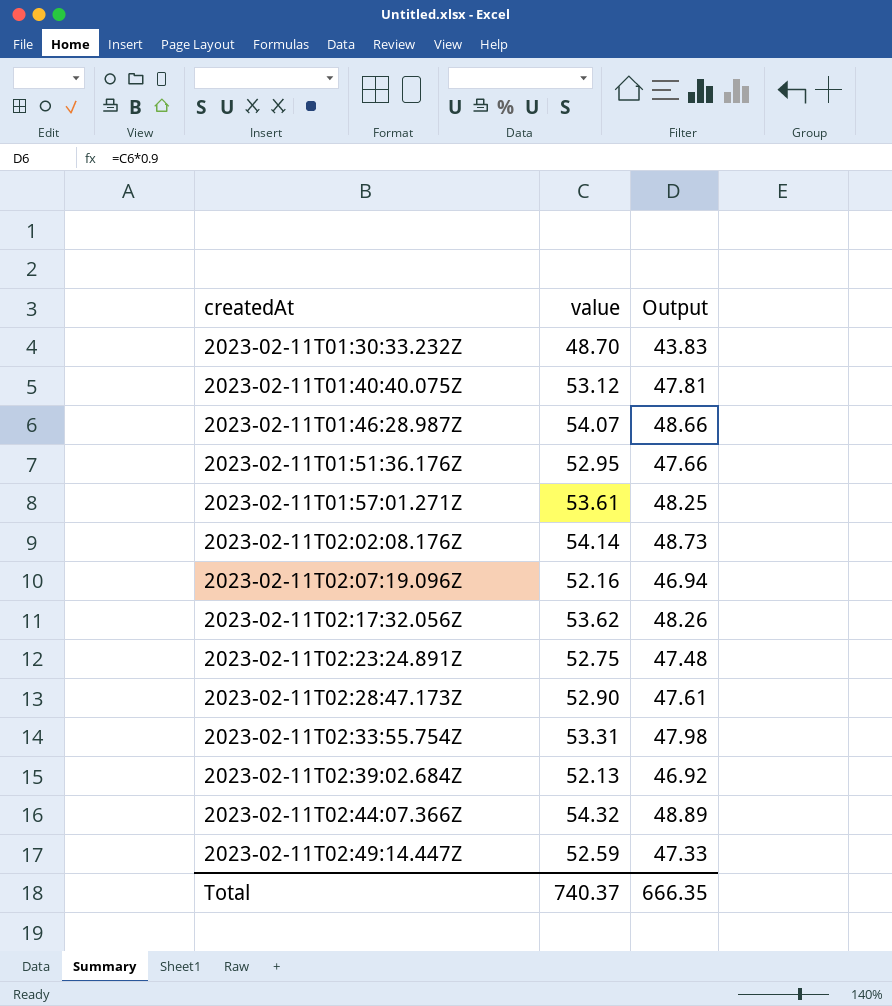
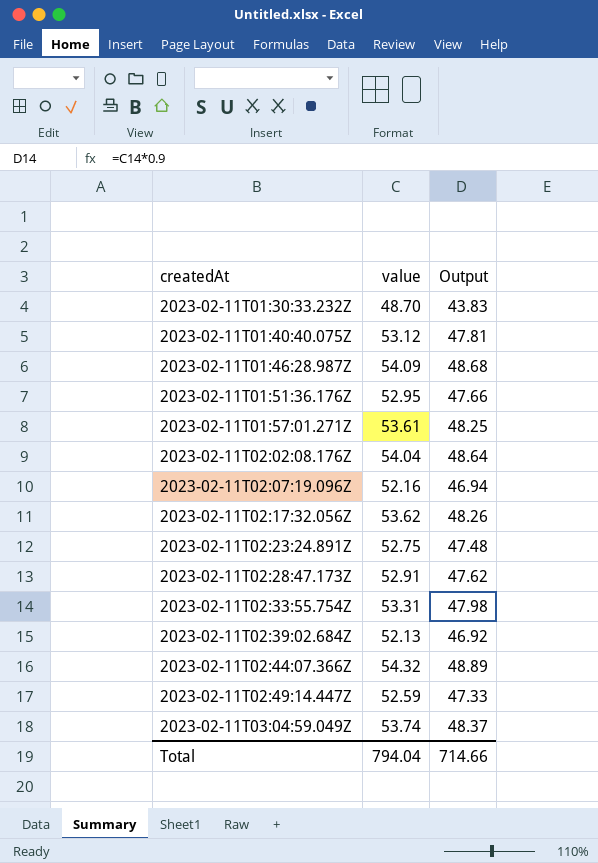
2023-02-11T01:46:28.987Z | value: 54.07 -> 54.09
2023-02-11T01:46:28.987Z | Output: 48.66 -> 48.68
2023-02-11T02:02:08.176Z | value: 54.14 -> 54.04
2023-02-11T02:02:08.176Z | Output: 48.73 -> 48.64
2023-02-11T02:28:47.173Z | value: 52.90 -> 52.91
2023-02-11T02:28:47.173Z | Output: 47.61 -> 47.62
row 2023-02-11T03:04:59.049Z: none -> 53.74 | 48.37
Total | value: 740.37 -> 794.04
Total | Output: 666.35 -> 714.66

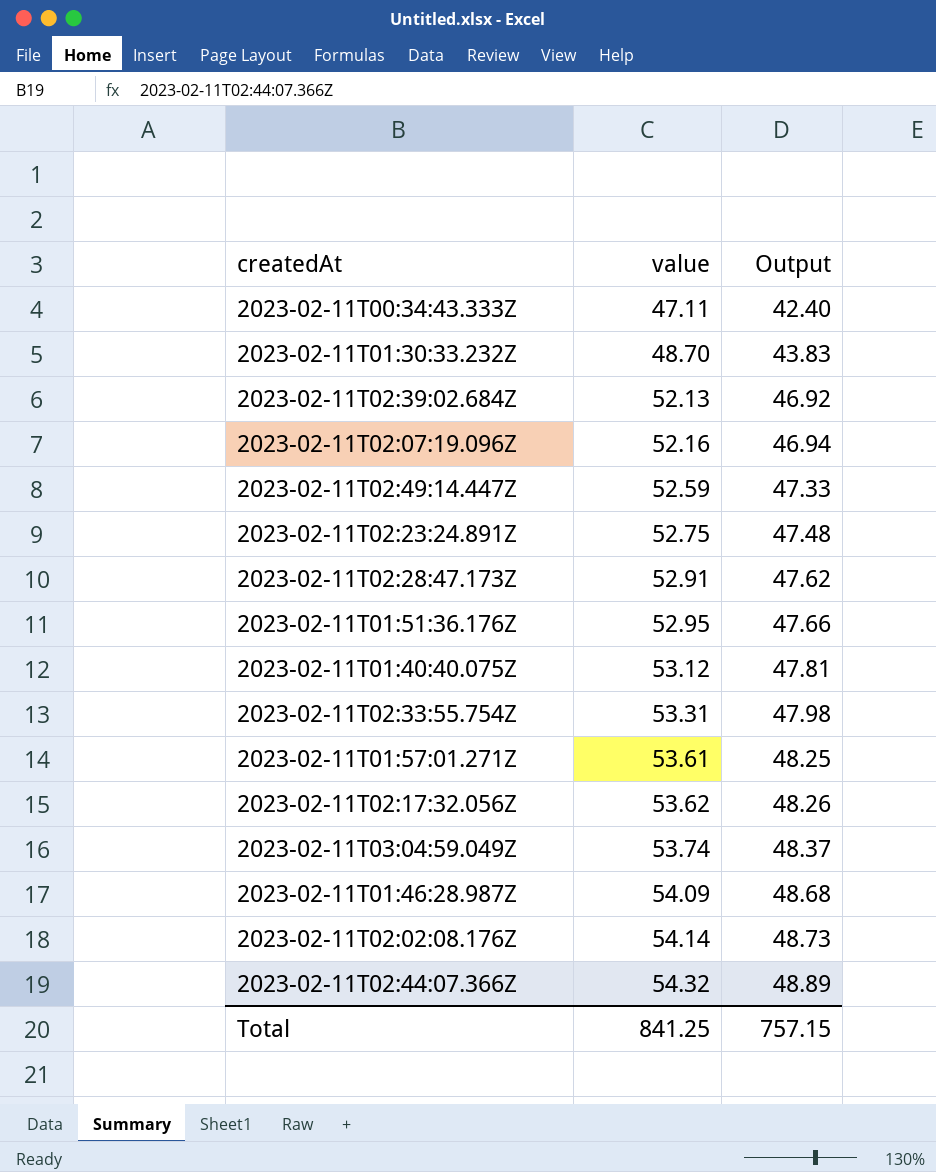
row order: createdAt ascending -> value ascending
row 2023-02-11T00:34:43.333Z: none -> 47.11 | 42.40
2023-02-11T02:02:08.176Z | value: 54.04 -> 54.14
2023-02-11T02:02:08.176Z | Output: 48.64 -> 48.73
Total | value: 794.04 -> 841.25
Total | Output: 714.66 -> 757.15

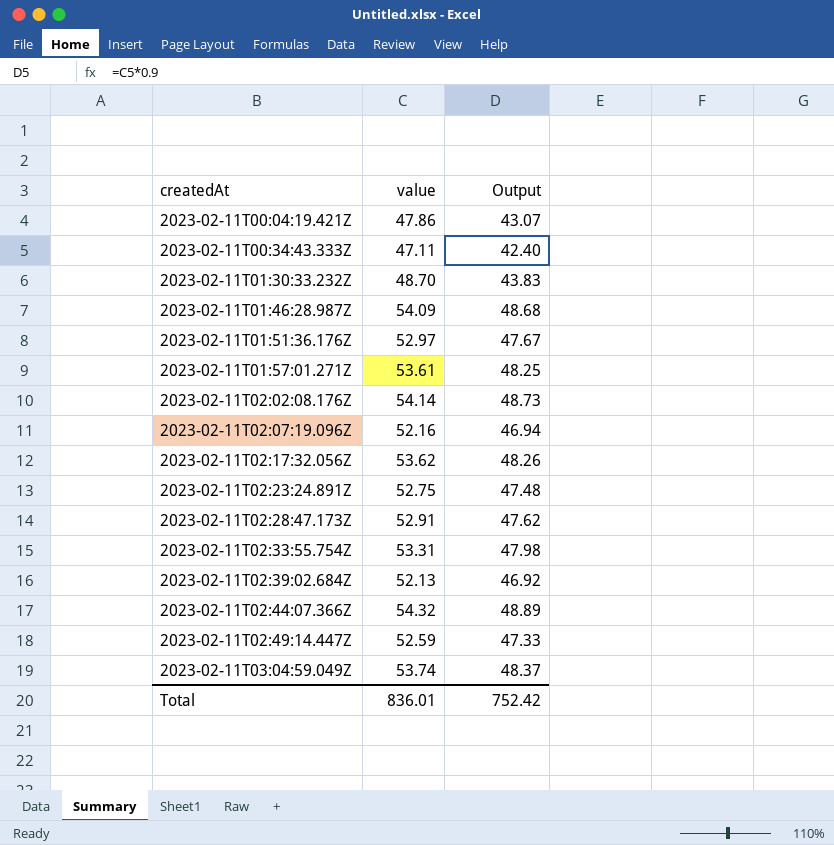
row order: value ascending -> createdAt ascending
row 2023-02-11T01:40:40.075Z: 53.12 | 47.81 -> none
row 2023-02-11T00:04:19.421Z: none -> 47.86 | 43.07
2023-02-11T01:51:36.176Z | value: 52.95 -> 52.97
2023-02-11T01:51:36.176Z | Output: 47.66 -> 47.67
Total | value: 841.25 -> 836.01
Total | Output: 757.15 -> 752.42

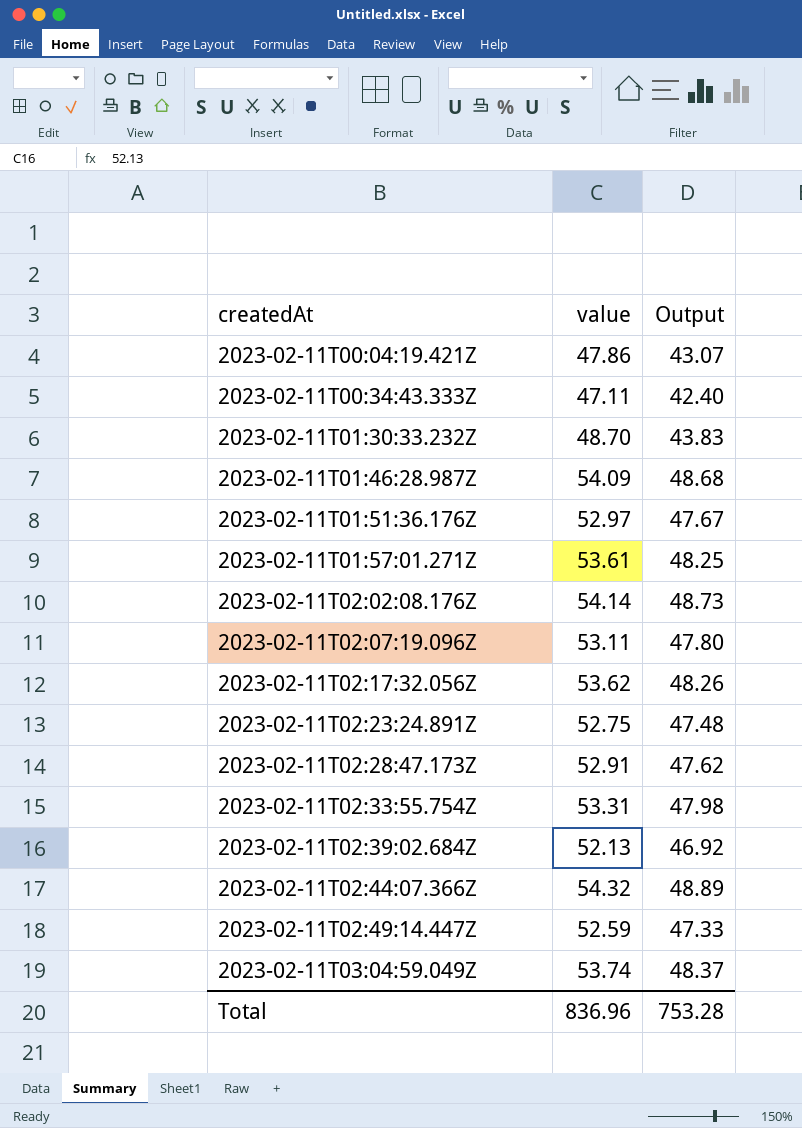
2023-02-11T02:07:19.096Z | value: 52.16 -> 53.11
2023-02-11T02:07:19.096Z | Output: 46.94 -> 47.80
Total | value: 836.01 -> 836.96
Total | Output: 752.42 -> 753.28

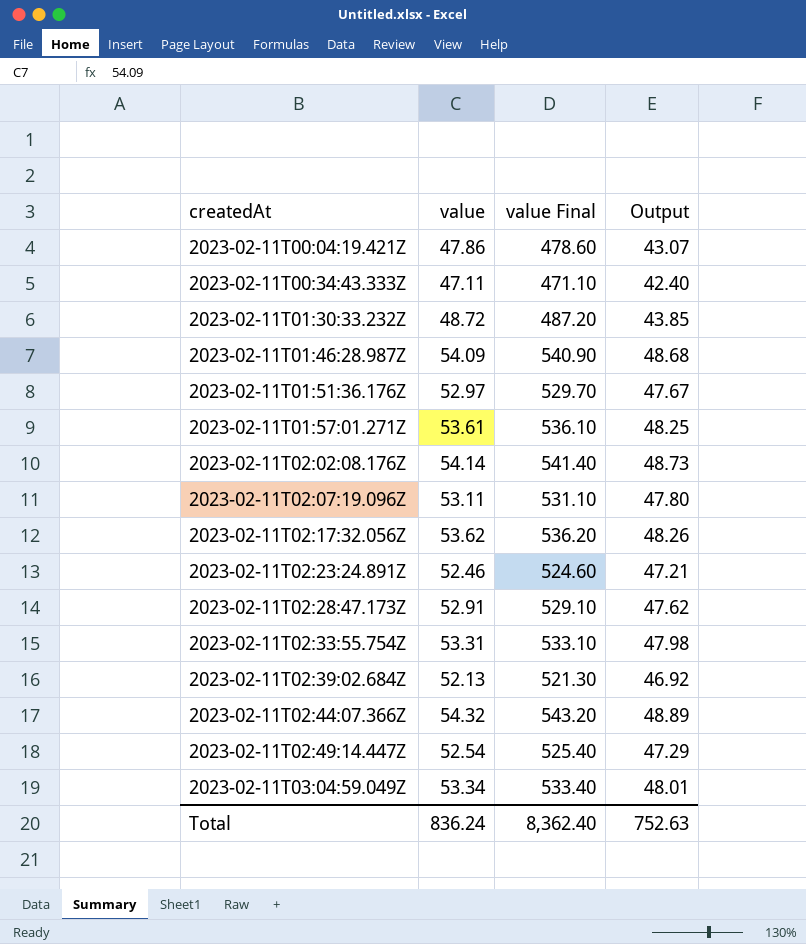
column value Final | formula: none -> [value] * 10
2023-02-11T01:30:33.232Z | value: 48.70 -> 48.72
2023-02-11T01:30:33.232Z | Output: 43.83 -> 43.85
2023-02-11T02:23:24.891Z | value: 52.75 -> 52.46
2023-02-11T02:23:24.891Z | Output: 47.48 -> 47.21
2023-02-11T02:49:14.447Z | value: 52.59 -> 52.54
2023-02-11T02:49:14.447Z | Output: 47.33 -> 47.29
2023-02-11T03:04:59.049Z | value: 53.74 -> 53.34
2023-02-11T03:04:59.049Z | Output: 48.37 -> 48.01
Total | value: 836.96 -> 836.24
Total | Output: 753.28 -> 752.63

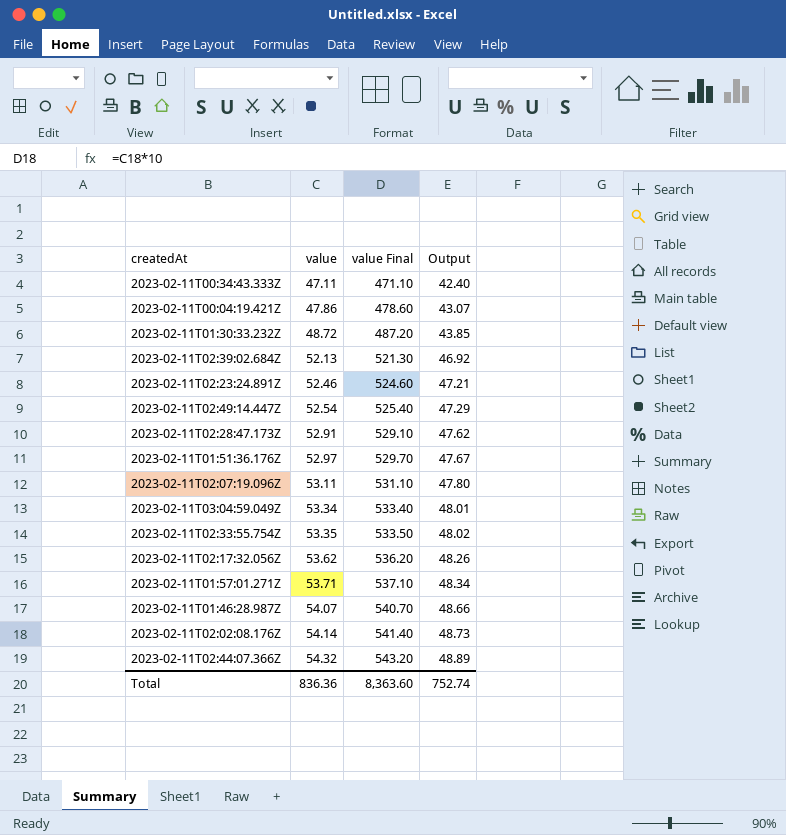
row order: createdAt ascending -> value ascending
2023-02-11T02:33:55.754Z | value: 53.31 -> 53.35
2023-02-11T02:33:55.754Z | value Final: 533.10 -> 533.50
2023-02-11T02:33:55.754Z | Output: 47.98 -> 48.02
2023-02-11T01:57:01.271Z | value: 53.61 -> 53.71
2023-02-11T01:57:01.271Z | value Final: 536.10 -> 537.10
2023-02-11T01:57:01.271Z | Output: 48.25 -> 48.34
2023-02-11T01:46:28.987Z | value: 54.09 -> 54.07
2023-02-11T01:46:28.987Z | value Final: 540.90 -> 540.70
2023-02-11T01:46:28.987Z | Output: 48.68 -> 48.66
Total | value: 836.24 -> 836.36
Total | value Final: 8,362.40 -> 8,363.60
Total | Output: 752.63 -> 752.74

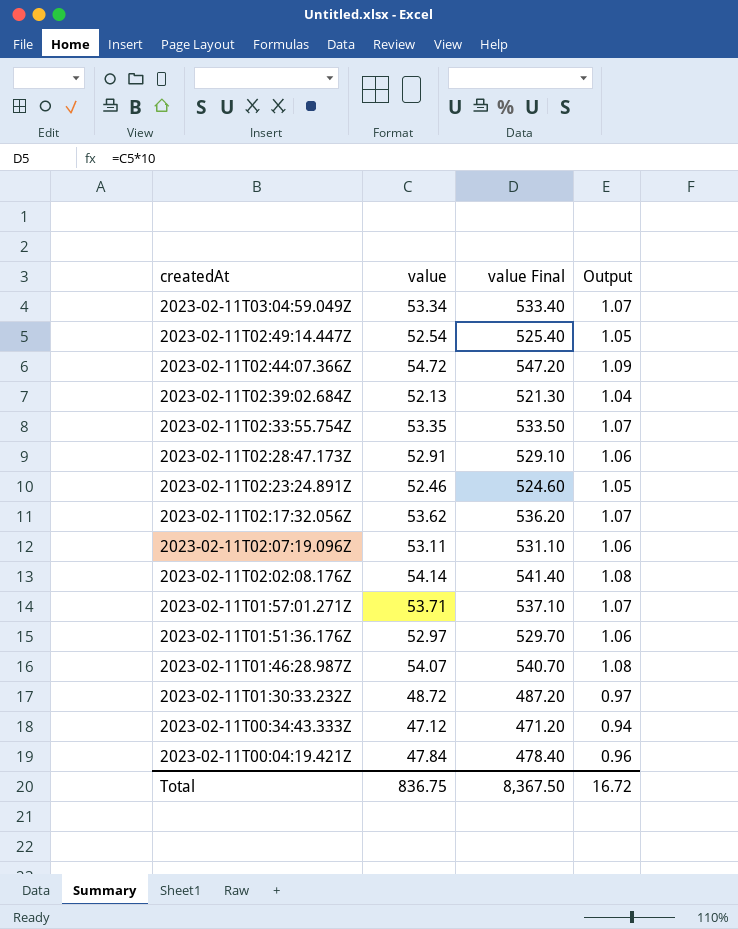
row order: value ascending -> createdAt descending
column Output | formula: [value] * 0.9 -> [value] * 0.02
2023-02-11T02:44:07.366Z | value: 54.32 -> 54.72
2023-02-11T02:44:07.366Z | value Final: 543.20 -> 547.20
2023-02-11T00:34:43.333Z | value: 47.11 -> 47.12
2023-02-11T00:34:43.333Z | value Final: 471.10 -> 471.20
2023-02-11T00:04:19.421Z | value: 47.86 -> 47.84
2023-02-11T00:04:19.421Z | value Final: 478.60 -> 478.40
Total | value: 836.36 -> 836.75
Total | value Final: 8,363.60 -> 8,367.50
Total | Output: 752.74 -> 16.72

